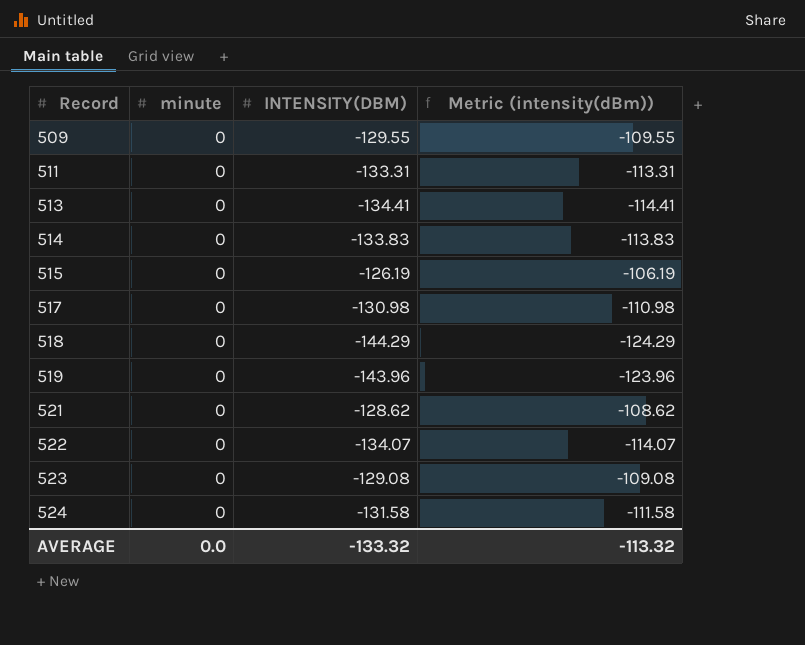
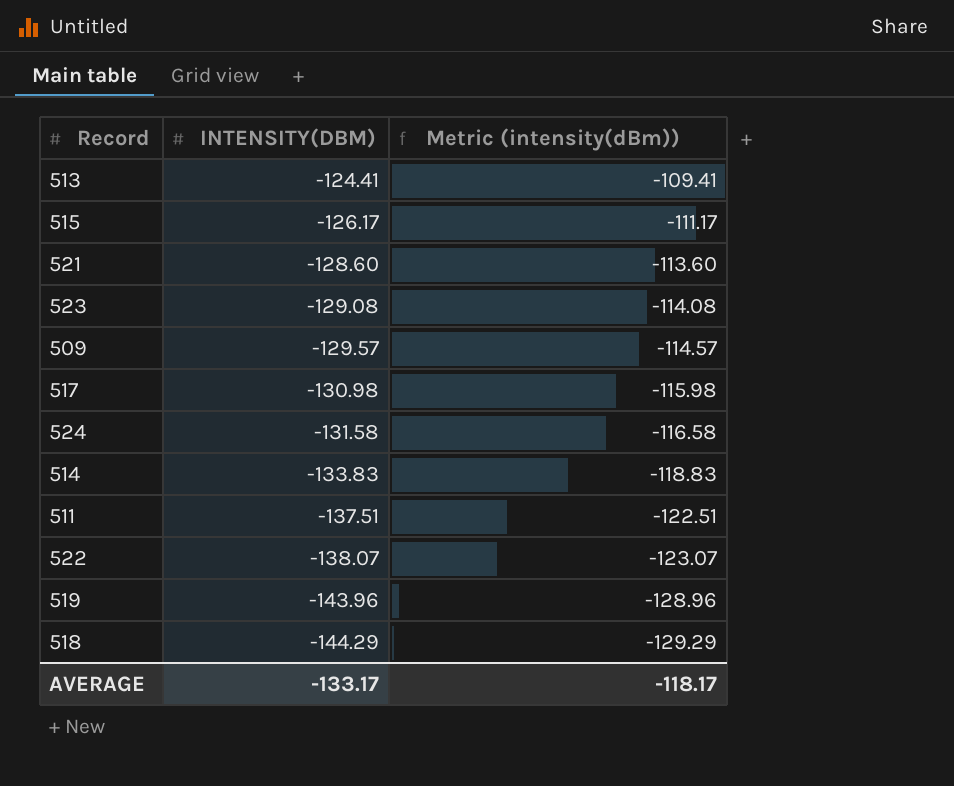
row order: Record ascending -> INTENSITY(DBM) descending
column minute | position: 2 -> none
column Metric (intensity(dBm)) | formula: [INTENSITY(DBM)] + 20 -> [INTENSITY(DBM)] + 15
513 | INTENSITY(DBM): -134.41 -> -124.41
515 | INTENSITY(DBM): -126.19 -> -126.17
521 | INTENSITY(DBM): -128.62 -> -128.60
509 | INTENSITY(DBM): -129.55 -> -129.57
511 | INTENSITY(DBM): -133.31 -> -137.51
522 | INTENSITY(DBM): -134.07 -> -138.07
AVERAGE | INTENSITY(DBM): -133.32 -> -133.17
AVERAGE | Metric (intensity(dBm)): -113.32 -> -118.17

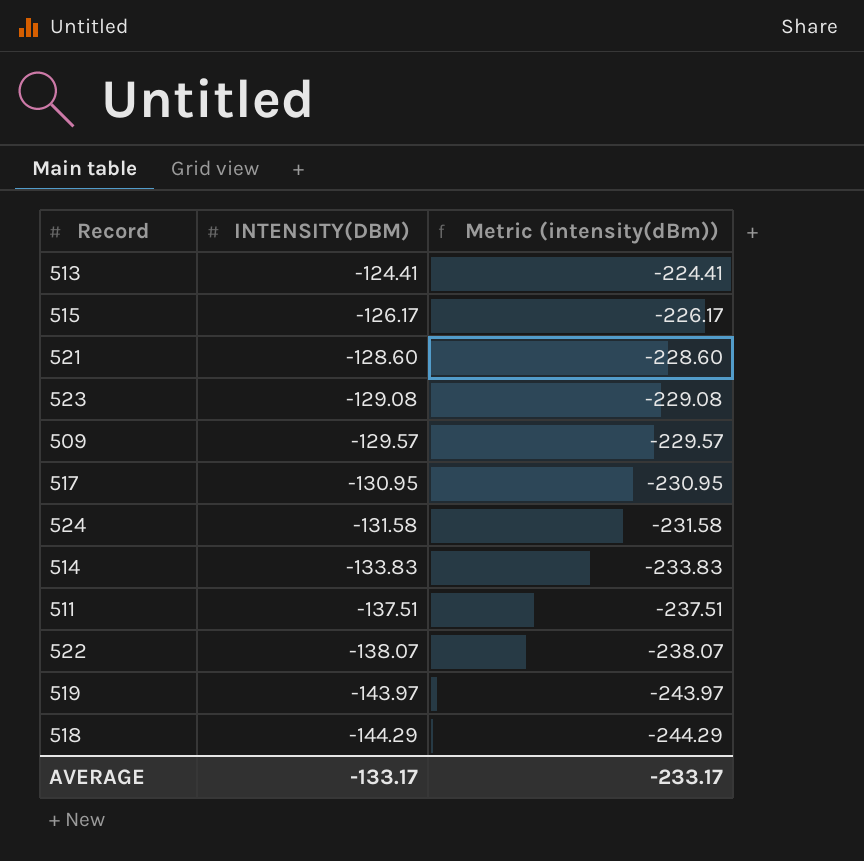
column Metric (intensity(dBm)) | formula: [INTENSITY(DBM)] + 15 -> [INTENSITY(DBM)] - 100
517 | INTENSITY(DBM): -130.98 -> -130.95
519 | INTENSITY(DBM): -143.96 -> -143.97
AVERAGE | Metric (intensity(dBm)): -118.17 -> -233.17

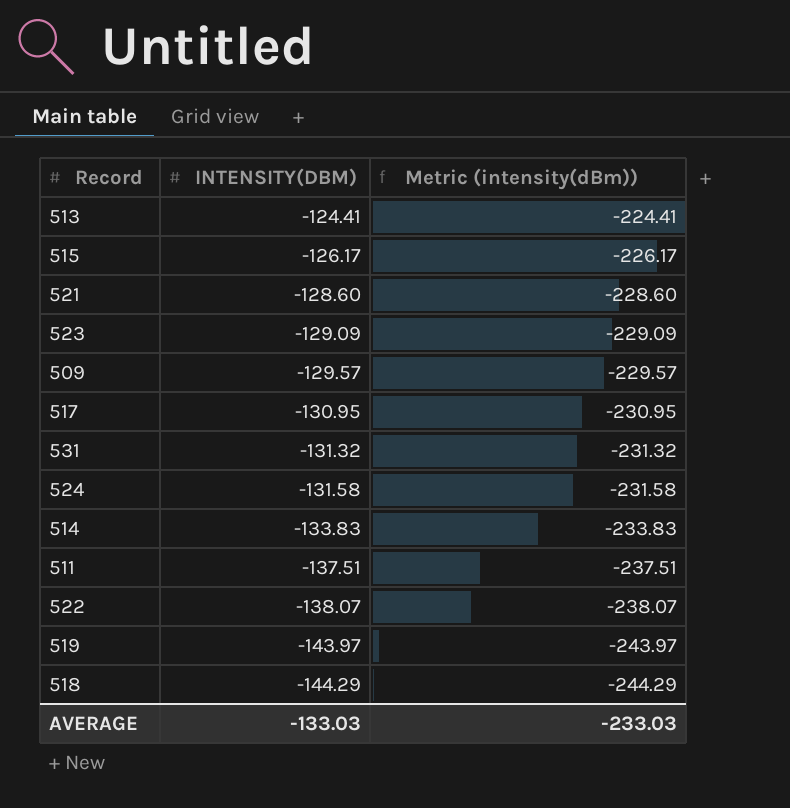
523 | INTENSITY(DBM): -129.08 -> -129.09
523 | Metric (intensity(dBm)): -229.08 -> -229.09
row 531: none -> -131.32 | -231.32
AVERAGE | INTENSITY(DBM): -133.17 -> -133.03
AVERAGE | Metric (intensity(dBm)): -233.17 -> -233.03

